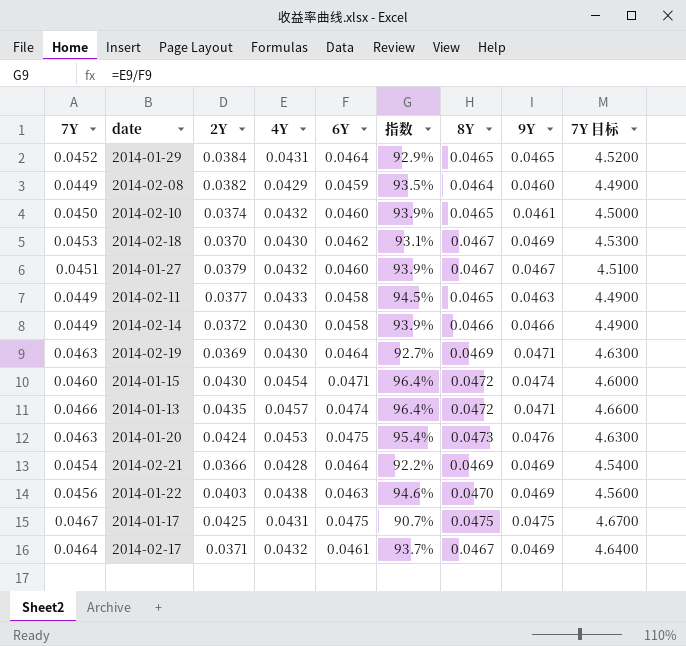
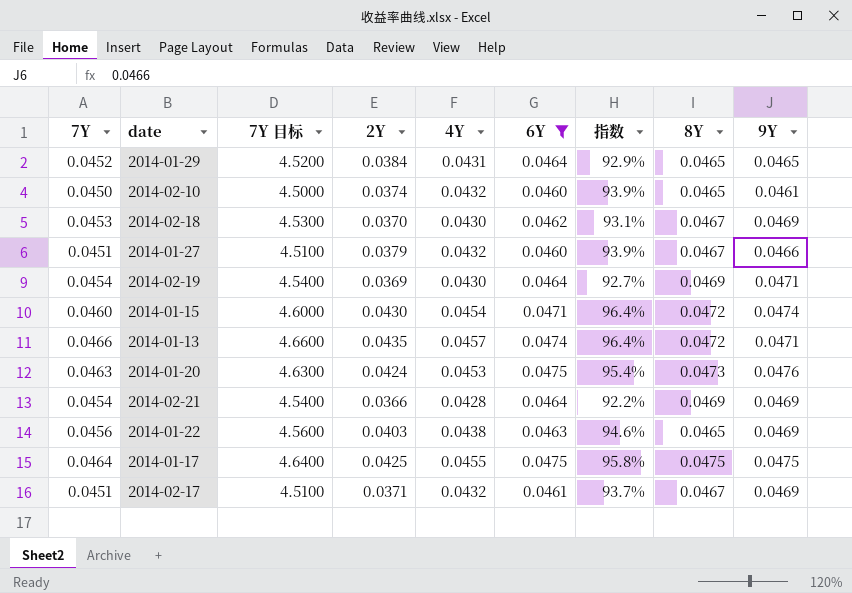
filter: none -> 6Y >= 0.0460
column 7Y 目标 | position: 9 -> 3
2014-01-27 | 9Y: 0.0467 -> 0.0466
2014-02-19 | 7Y: 0.0463 -> 0.0454
2014-02-19 | 7Y 目标: 4.6300 -> 4.5400
2014-01-22 | 8Y: 0.0470 -> 0.0465
2014-01-17 | 7Y: 0.0467 -> 0.0464
2014-01-17 | 7Y 目标: 4.6700 -> 4.6400
2014-01-17 | 4Y: 0.0431 -> 0.0455
2014-01-17 | 指数: 90.7% -> 95.8%
2014-02-17 | 7Y: 0.0464 -> 0.0451
2014-02-17 | 7Y 目标: 4.6400 -> 4.5100

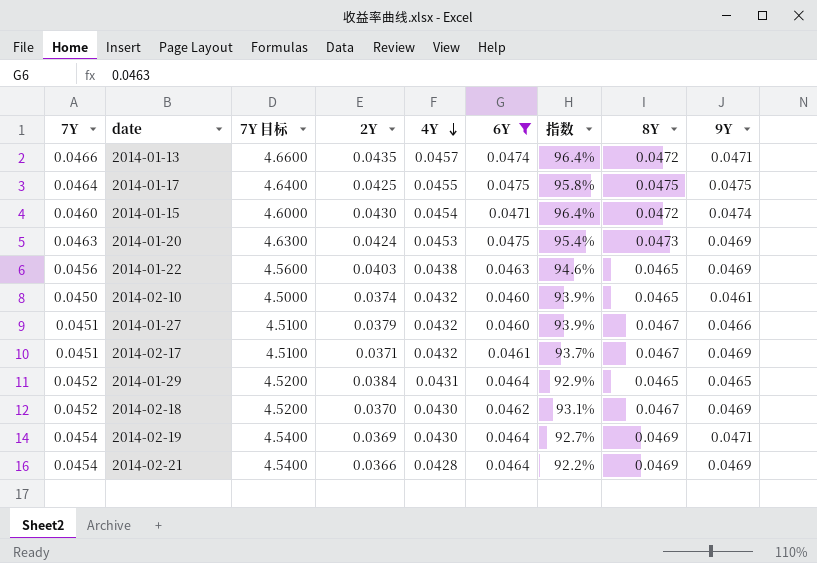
row order: none -> 4Y descending
2014-01-20 | 9Y: 0.0476 -> 0.0469
2014-02-18 | 7Y: 0.0453 -> 0.0452
2014-02-18 | 7Y 目标: 4.5300 -> 4.5200

